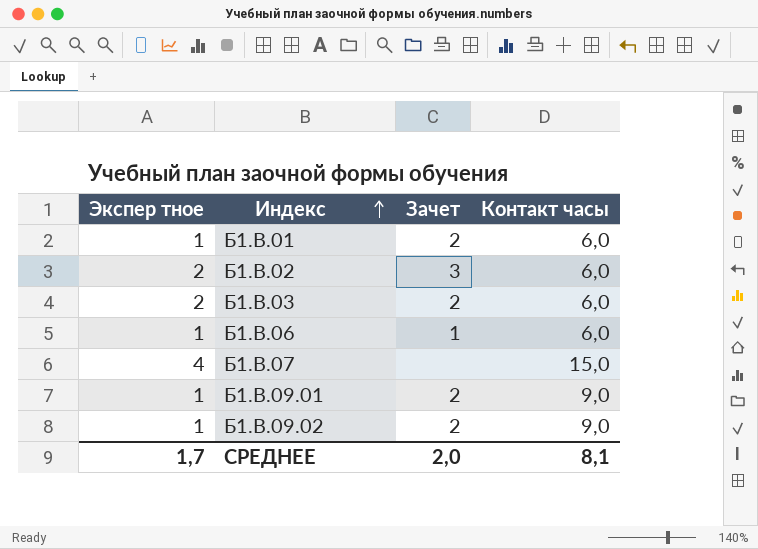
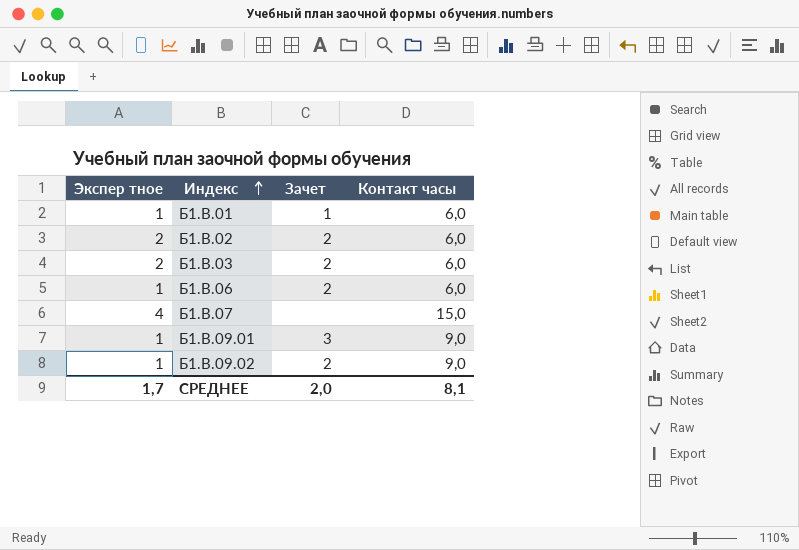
Б1.В.01 | Зачет: 2 -> 1
Б1.В.02 | Зачет: 3 -> 2
Б1.В.06 | Зачет: 1 -> 2
Б1.В.09.01 | Зачет: 2 -> 3

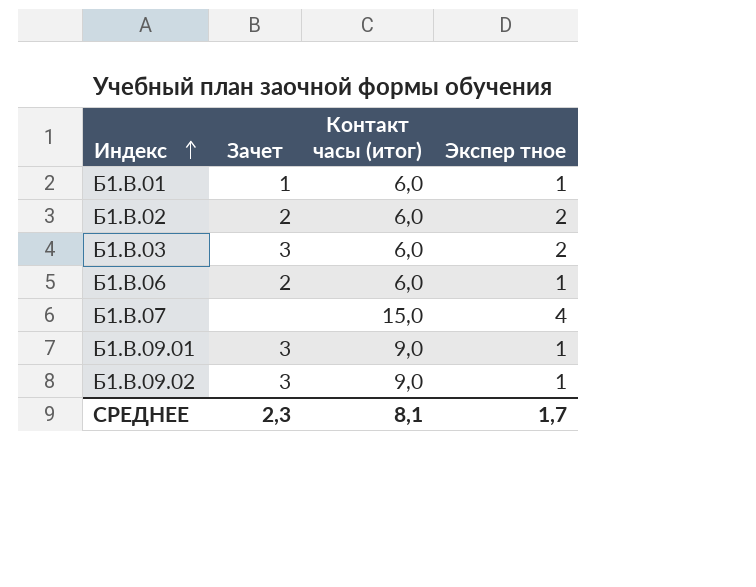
column name: Контакт часы -> Контакт часы (итог)
column Экспер тное | position: 1 -> 4
Б1.В.03 | Зачет: 2 -> 3
Б1.В.09.02 | Зачет: 2 -> 3
СРЕДНЕЕ | Зачет: 2,0 -> 2,3

